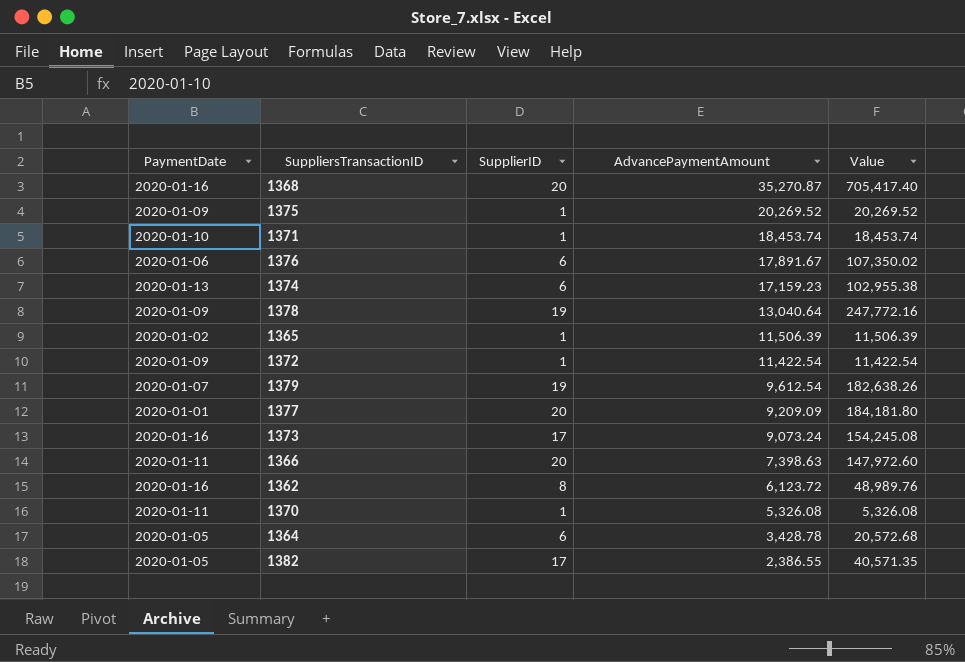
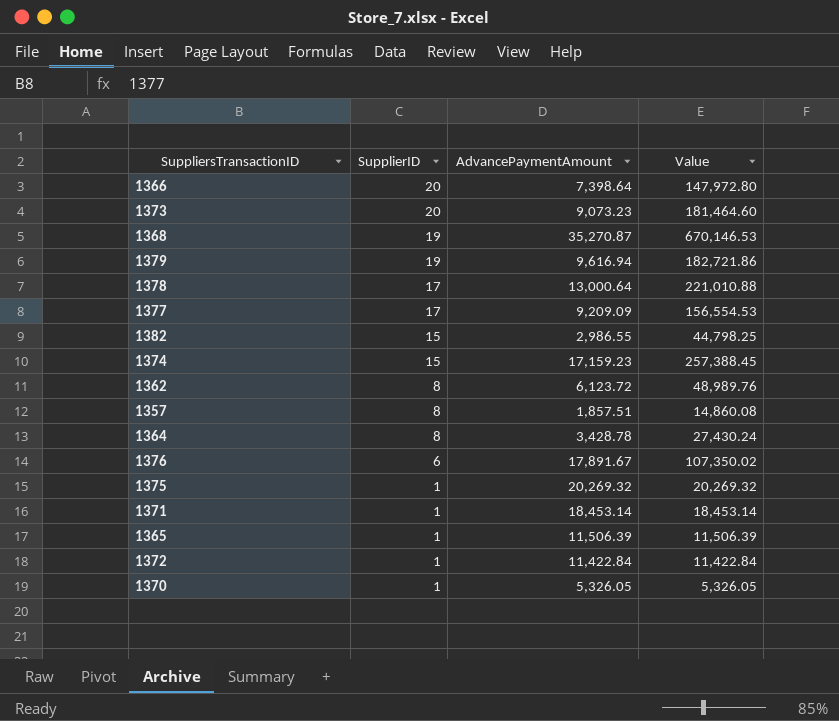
row order: AdvancePaymentAmount descending -> SupplierID descending
column PaymentDate | position: 1 -> none
1366 | AdvancePaymentAmount: 7,398.63 -> 7,398.64
1366 | Value: 147,972.60 -> 147,972.80
1373 | SupplierID: 17 -> 20
1373 | AdvancePaymentAmount: 9,073.24 -> 9,073.23
1373 | Value: 154,245.08 -> 181,464.60
1368 | SupplierID: 20 -> 19
1368 | Value: 705,417.40 -> 670,146.53
1379 | AdvancePaymentAmount: 9,612.54 -> 9,616.94
1379 | Value: 182,638.26 -> 182,721.86
1378 | SupplierID: 19 -> 17
1378 | AdvancePaymentAmount: 13,040.64 -> 13,000.64
1378 | Value: 247,772.16 -> 221,010.88
1377 | SupplierID: 20 -> 17
1377 | Value: 184,181.80 -> 156,554.53
1382 | SupplierID: 17 -> 15
1382 | AdvancePaymentAmount: 2,386.55 -> 2,986.55
1382 | Value: 40,571.35 -> 44,798.25
1374 | SupplierID: 6 -> 15
1374 | Value: 102,955.38 -> 257,388.45
row 1357: none -> 8 | 1,857.51 | 14,860.08
1364 | SupplierID: 6 -> 8
1364 | Value: 20,572.68 -> 27,430.24
1375 | AdvancePaymentAmount: 20,269.52 -> 20,269.32
1375 | Value: 20,269.52 -> 20,269.32
1371 | AdvancePaymentAmount: 18,453.74 -> 18,453.14
1371 | Value: 18,453.74 -> 18,453.14
1372 | AdvancePaymentAmount: 11,422.54 -> 11,422.84
1372 | Value: 11,422.54 -> 11,422.84
1370 | AdvancePaymentAmount: 5,326.08 -> 5,326.05
1370 | Value: 5,326.08 -> 5,326.05

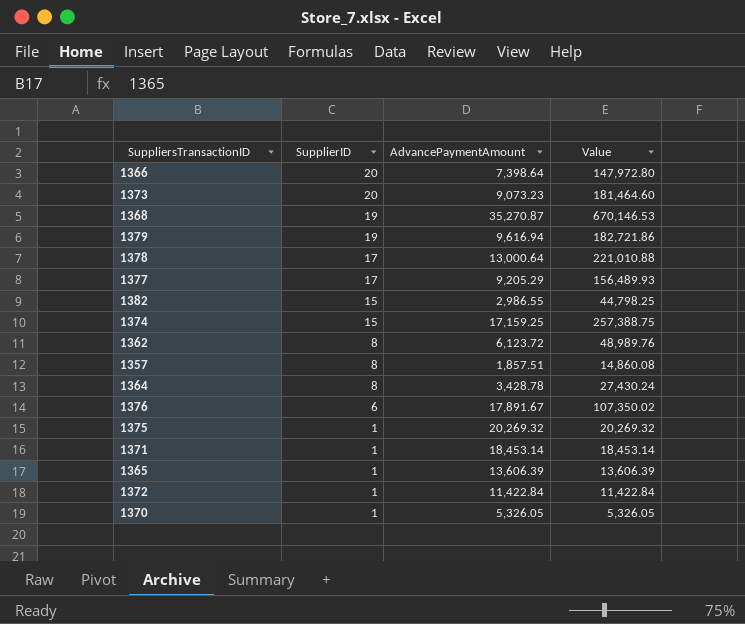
1377 | AdvancePaymentAmount: 9,209.09 -> 9,205.29
1377 | Value: 156,554.53 -> 156,489.93
1374 | AdvancePaymentAmount: 17,159.23 -> 17,159.25
1374 | Value: 257,388.45 -> 257,388.75
1365 | AdvancePaymentAmount: 11,506.39 -> 13,606.39
1365 | Value: 11,506.39 -> 13,606.39

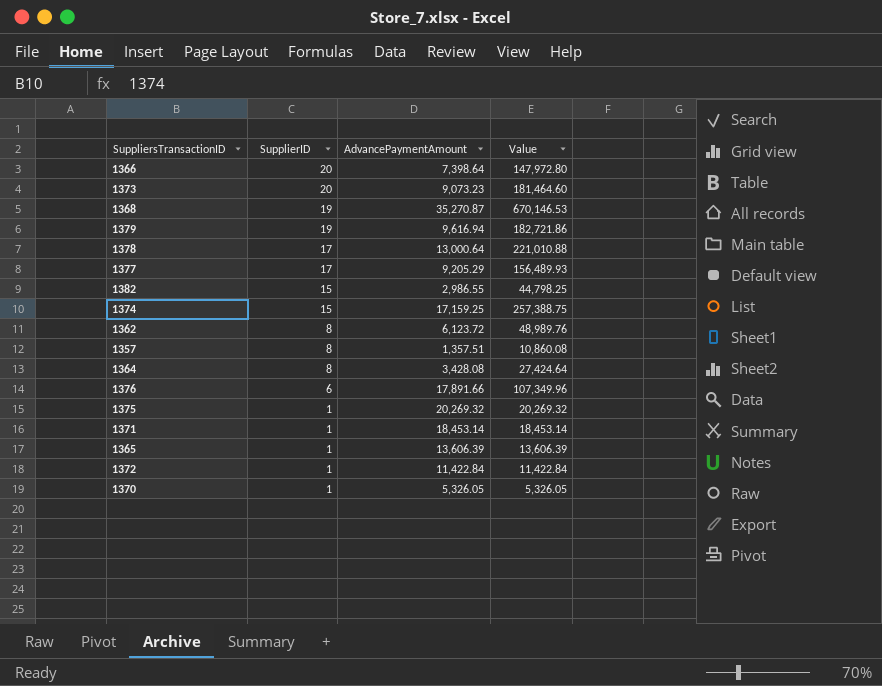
1357 | AdvancePaymentAmount: 1,857.51 -> 1,357.51
1357 | Value: 14,860.08 -> 10,860.08
1364 | AdvancePaymentAmount: 3,428.78 -> 3,428.08
1364 | Value: 27,430.24 -> 27,424.64
1376 | AdvancePaymentAmount: 17,891.67 -> 17,891.66
1376 | Value: 107,350.02 -> 107,349.96

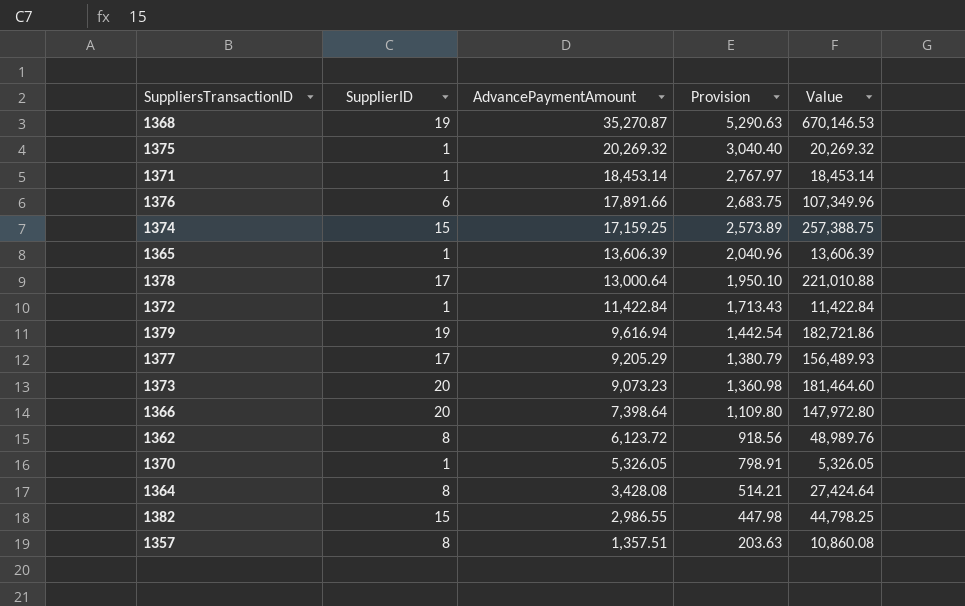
row order: SupplierID descending -> AdvancePaymentAmount descending
column Provision | formula: none -> [AdvancePaymentAmount] * 0.15

